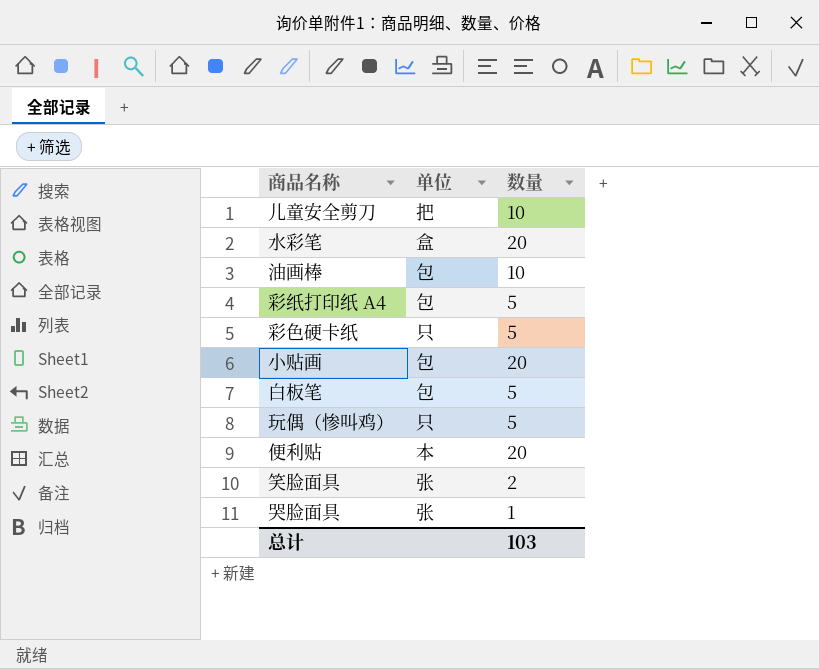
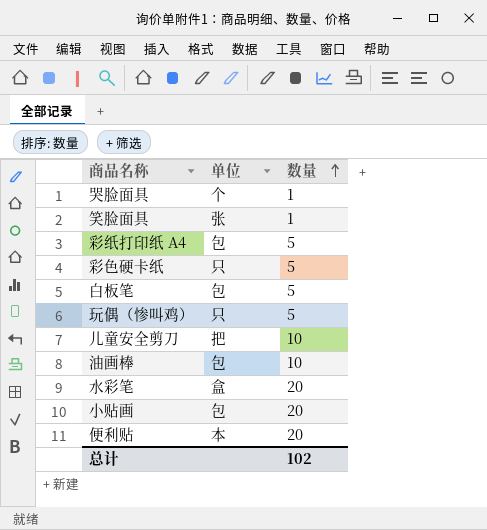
row order: none -> 数量 ascending
哭脸面具 | 单位: 张 -> 个
笑脸面具 | 数量: 2 -> 1
总计 | 数量: 103 -> 102

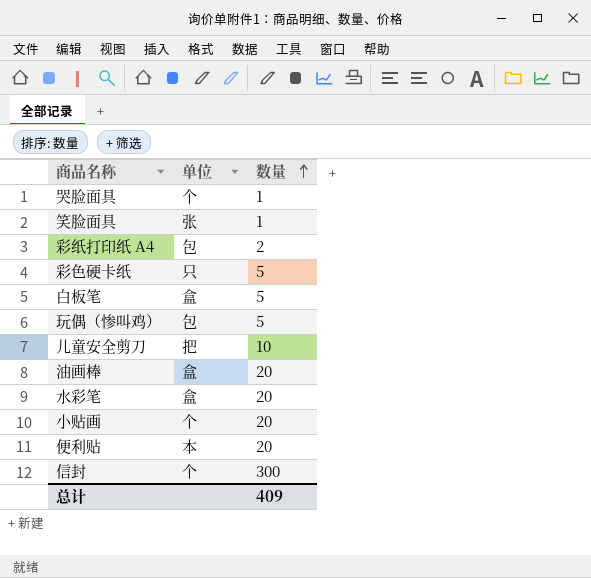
彩纸打印纸 A4 | 数量: 5 -> 2
白板笔 | 单位: 包 -> 盒
玩偶（惨叫鸡） | 单位: 只 -> 包
油画棒 | 单位: 包 -> 盒
油画棒 | 数量: 10 -> 20
小贴画 | 单位: 包 -> 个
row 信封: none -> 个 | 300
总计 | 数量: 102 -> 409

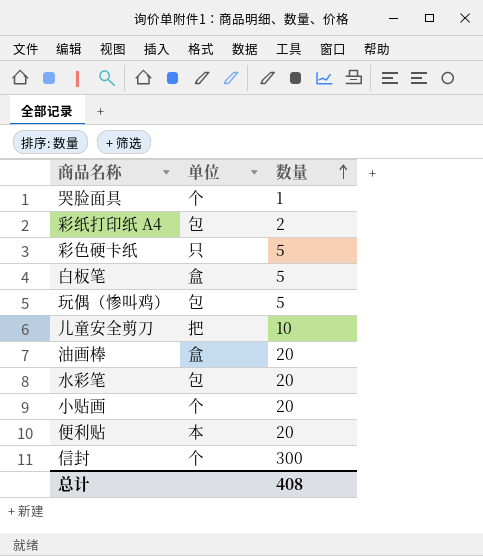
row 笑脸面具: 张 | 1 -> none
水彩笔 | 单位: 盒 -> 包
总计 | 数量: 409 -> 408

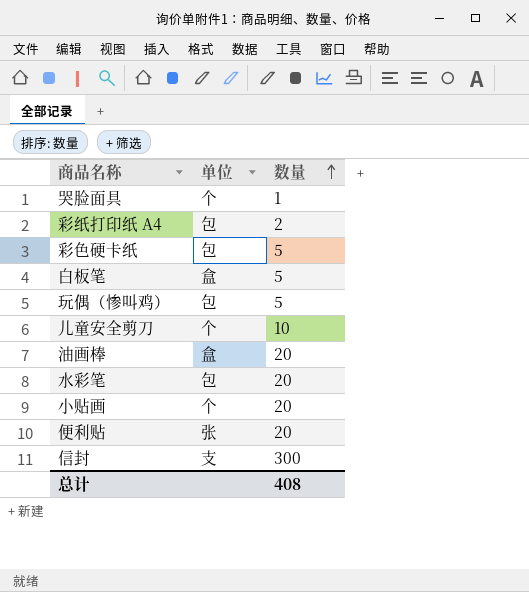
彩色硬卡纸 | 单位: 只 -> 包
儿童安全剪刀 | 单位: 把 -> 个
便利贴 | 单位: 本 -> 张
信封 | 单位: 个 -> 支

